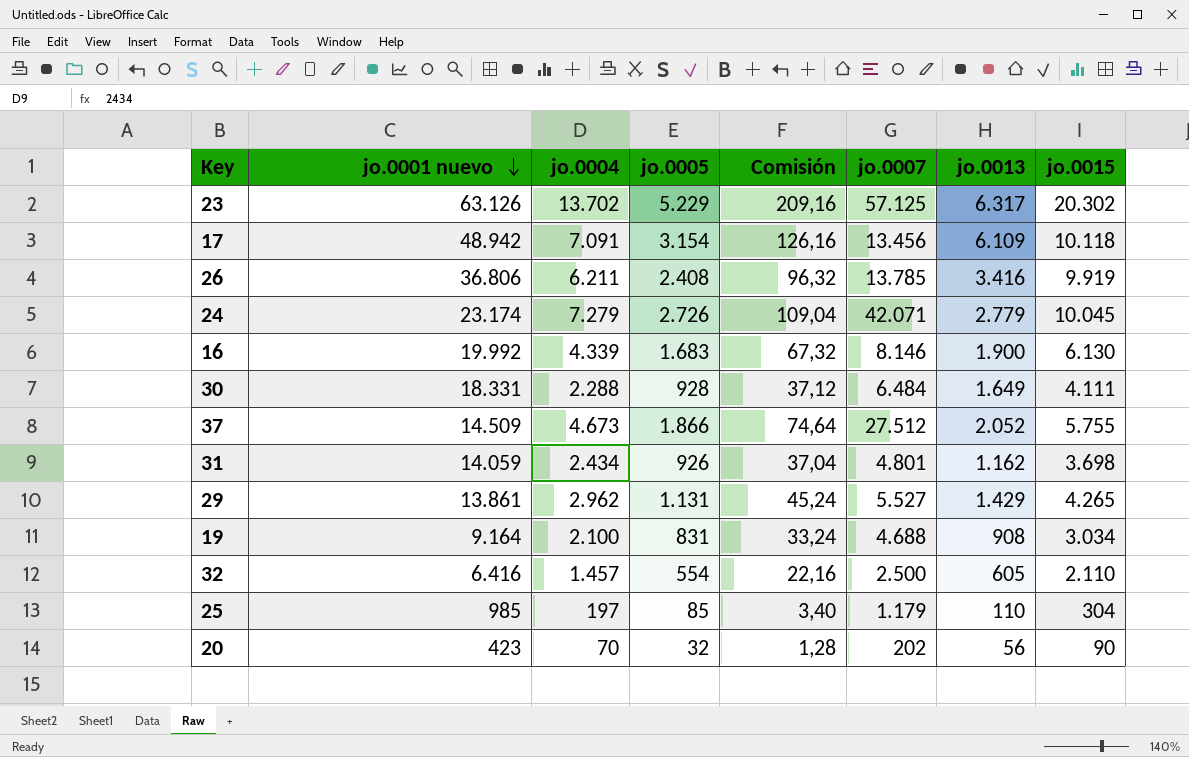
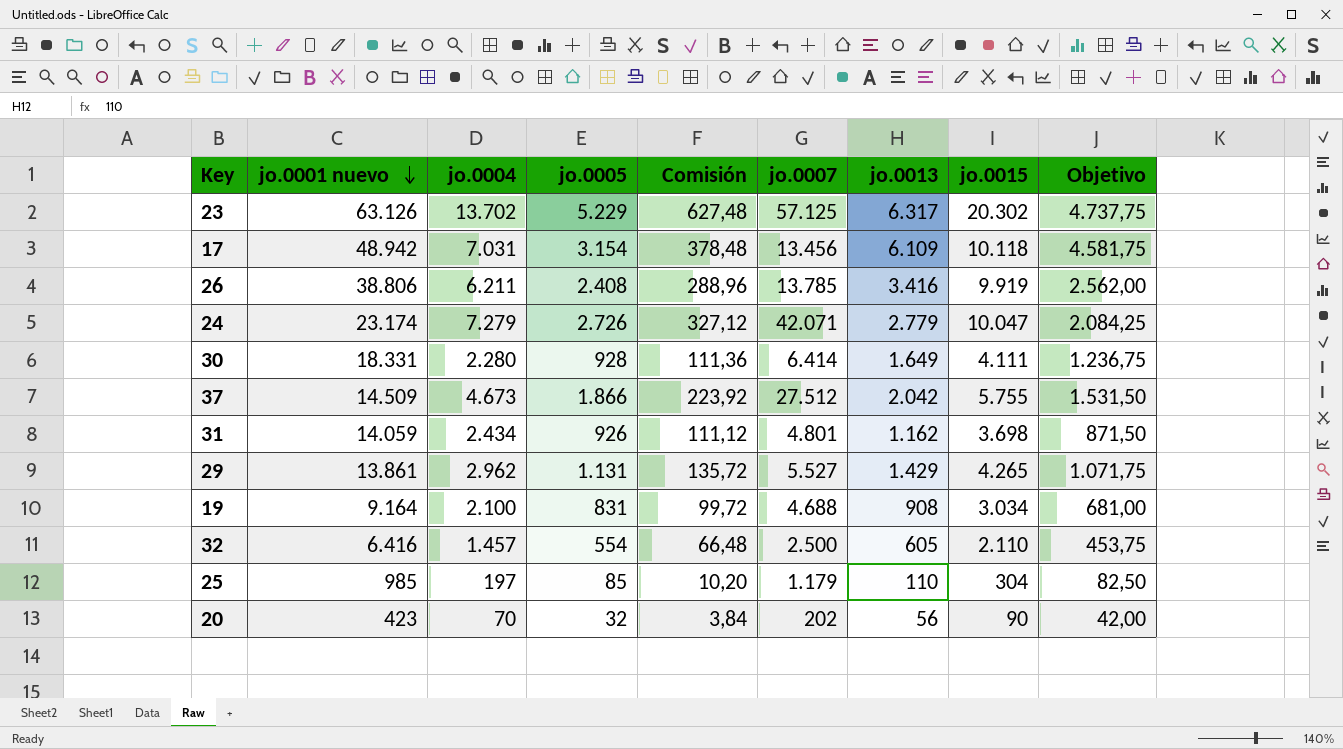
column Comisión | formula: [jo.0005] * 0,04 -> [jo.0005] * 0,12
column Objetivo | formula: none -> [jo.0013] * 0,75
row 16: 19.992 | 4.339 | 1.683 | 67,32 | 8.146 | 1.900 | 6.130 -> none
17 | jo.0004: 7.091 -> 7.031
26 | jo.0001 nuevo: 36.806 -> 38.806
24 | jo.0015: 10.045 -> 10.047
30 | jo.0004: 2.288 -> 2.280
30 | jo.0007: 6.484 -> 6.414
37 | jo.0013: 2.052 -> 2.042

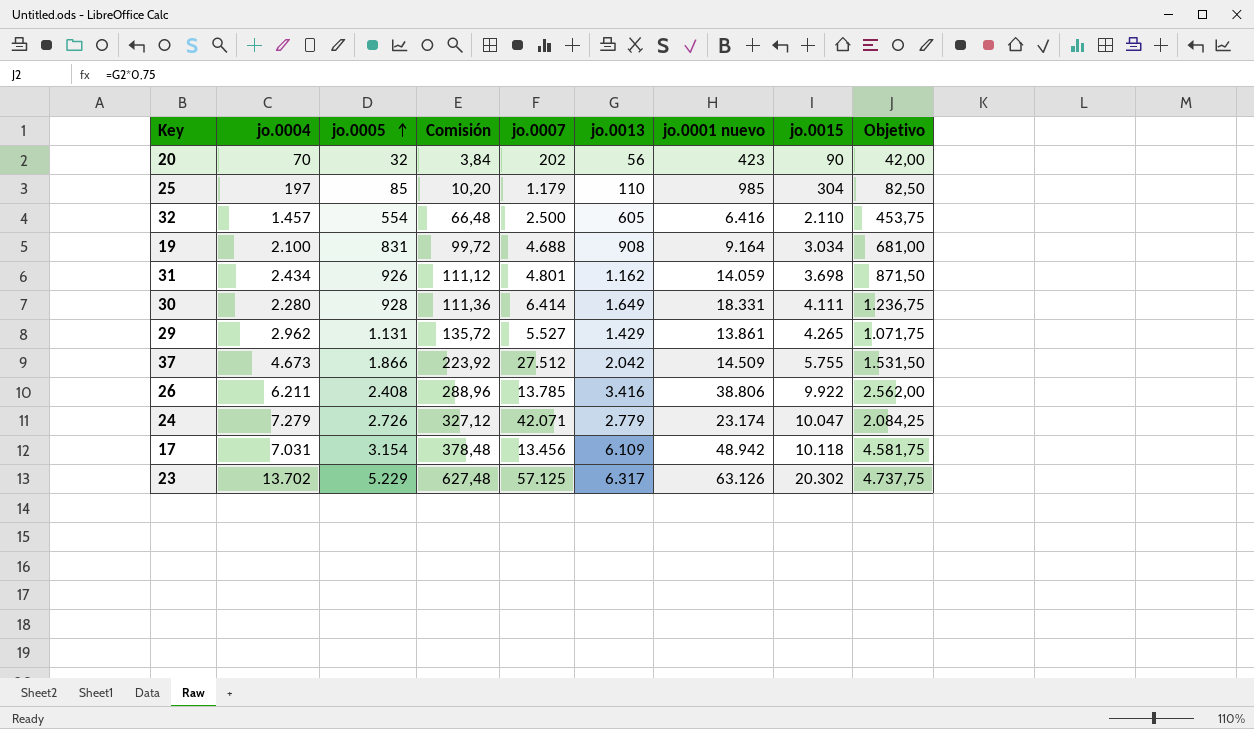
row order: jo.0001 nuevo descending -> jo.0005 ascending
column jo.0001 nuevo | position: 2 -> 7
26 | jo.0015: 9.919 -> 9.922

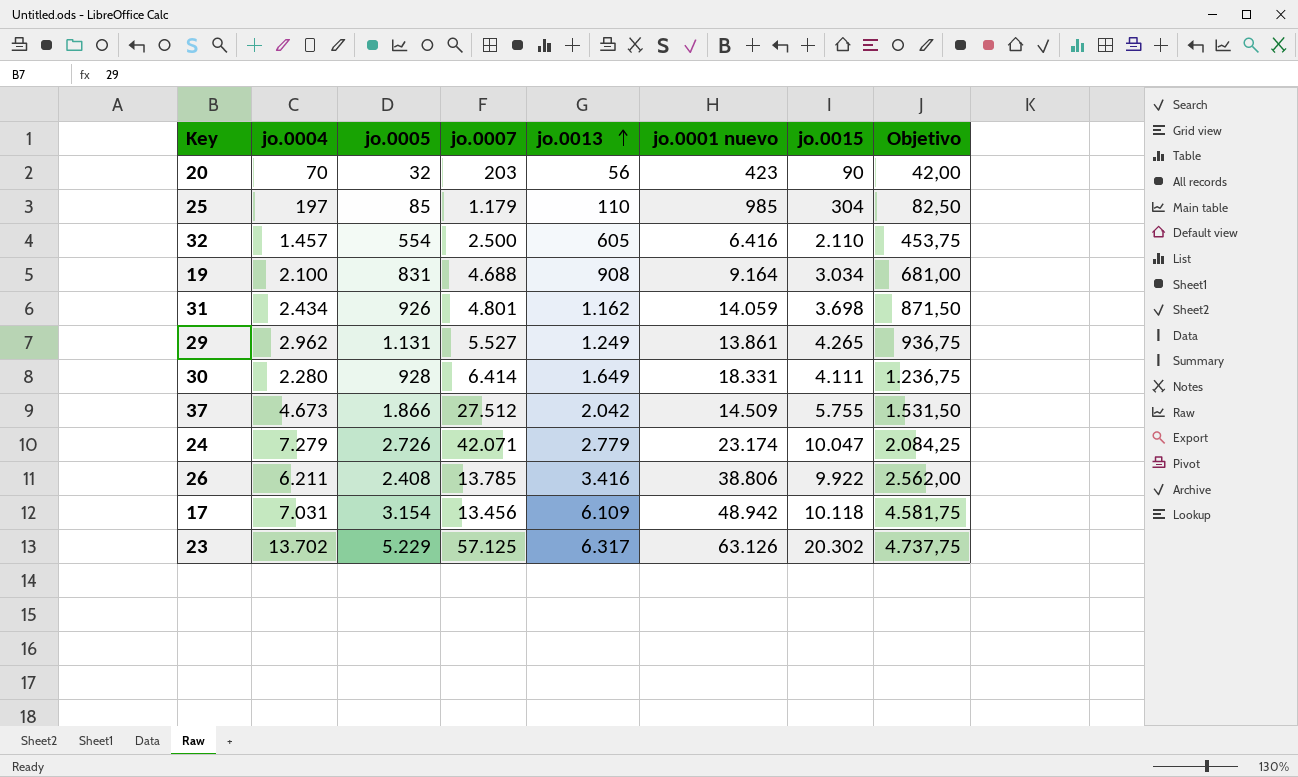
row order: jo.0005 ascending -> jo.0013 ascending
column Comisión | formula: [jo.0005] * 0,12 -> none
20 | jo.0007: 202 -> 203
29 | jo.0013: 1.429 -> 1.249
29 | Objetivo: 1.071,75 -> 936,75

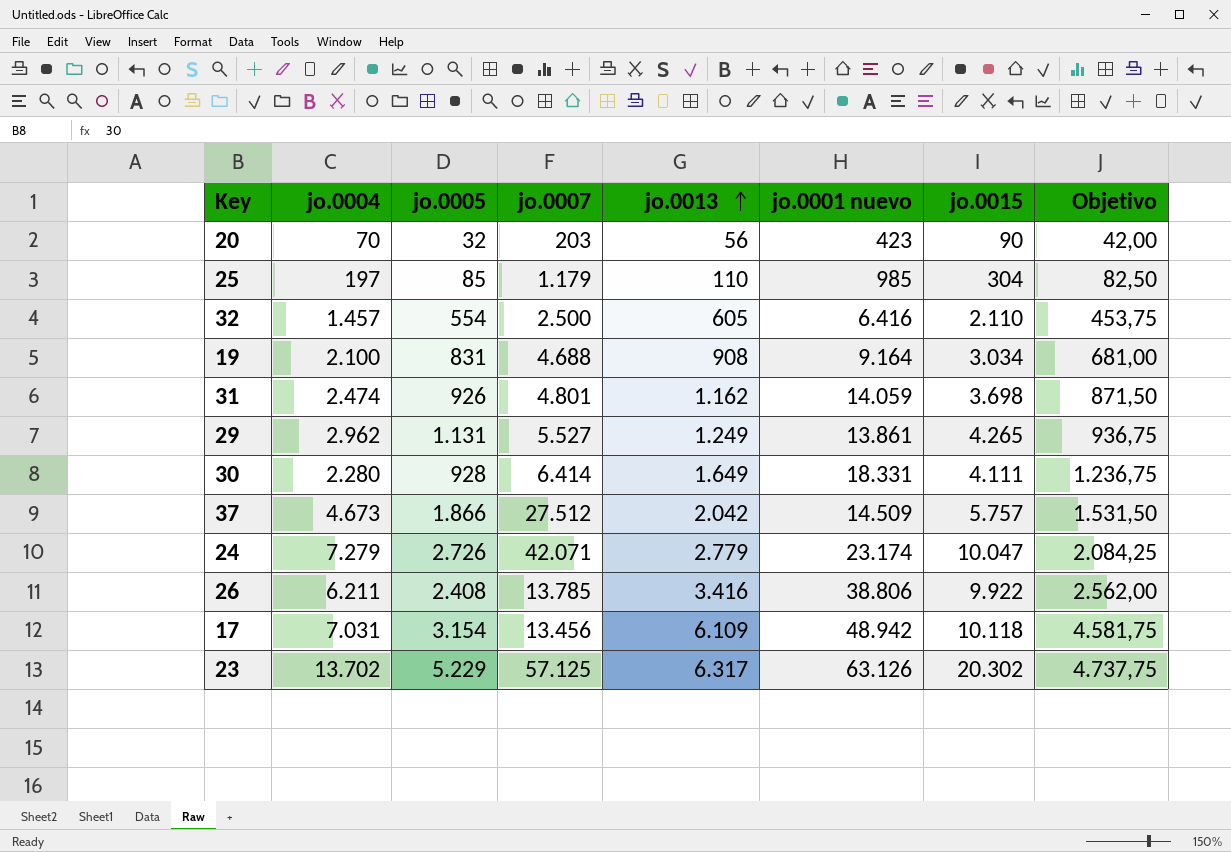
31 | jo.0004: 2.434 -> 2.474
37 | jo.0015: 5.755 -> 5.757

